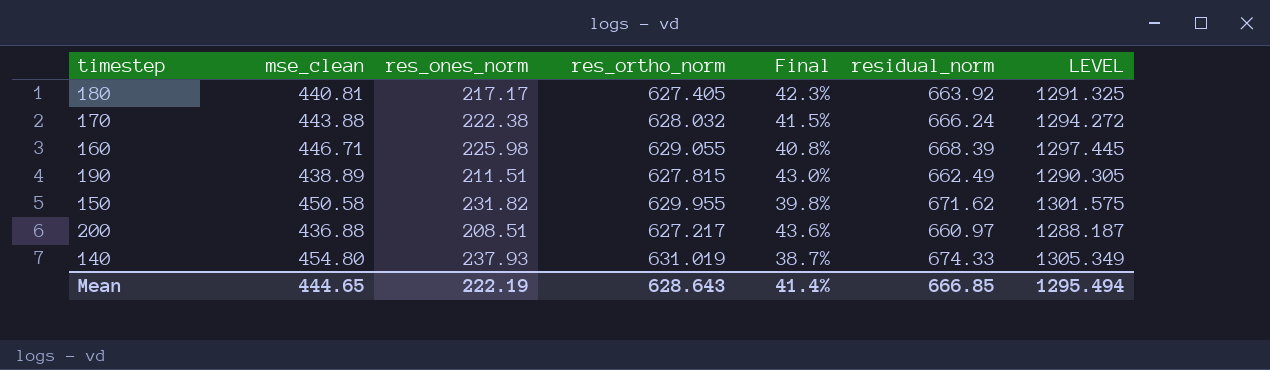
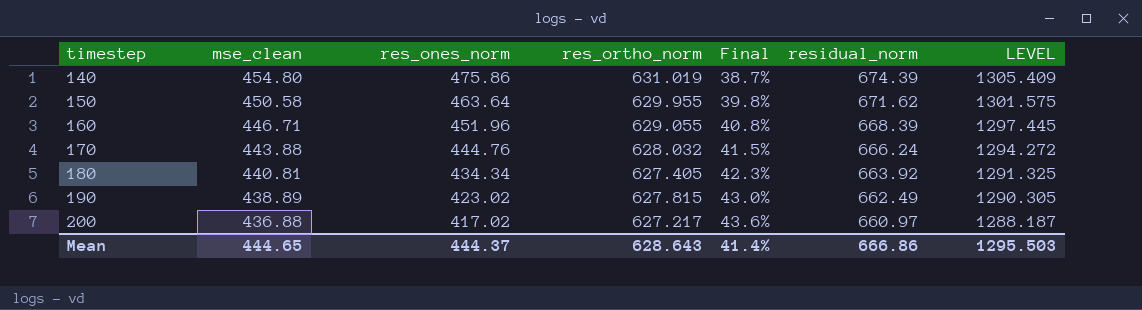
row order: none -> timestep ascending
140 | res_ones_norm: 237.93 -> 475.86
140 | residual_norm: 674.33 -> 674.39
140 | LEVEL: 1305.349 -> 1305.409
150 | res_ones_norm: 231.82 -> 463.64
160 | res_ones_norm: 225.98 -> 451.96
170 | res_ones_norm: 222.38 -> 444.76
180 | res_ones_norm: 217.17 -> 434.34
190 | res_ones_norm: 211.51 -> 423.02
200 | res_ones_norm: 208.51 -> 417.02
Mean | res_ones_norm: 222.19 -> 444.37
Mean | residual_norm: 666.85 -> 666.86
Mean | LEVEL: 1295.494 -> 1295.503

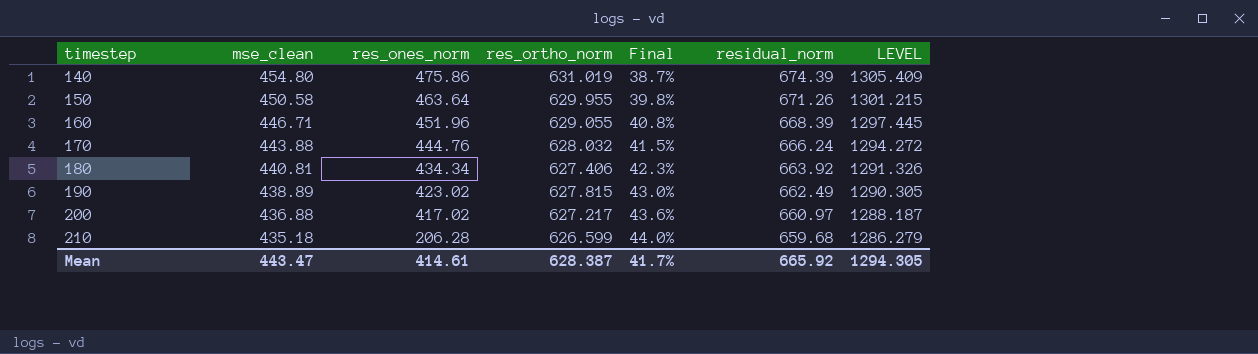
150 | residual_norm: 671.62 -> 671.26
150 | LEVEL: 1301.575 -> 1301.215
180 | res_ortho_norm: 627.405 -> 627.406
180 | LEVEL: 1291.325 -> 1291.326
row 210: none -> 435.18 | 206.28 | 626.599 | 44.0% | 659.68 | 1286.279
Mean | mse_clean: 444.65 -> 443.47
Mean | res_ones_norm: 444.37 -> 414.61
Mean | res_ortho_norm: 628.643 -> 628.387
Mean | Final: 41.4% -> 41.7%
Mean | residual_norm: 666.86 -> 665.92
Mean | LEVEL: 1295.503 -> 1294.305

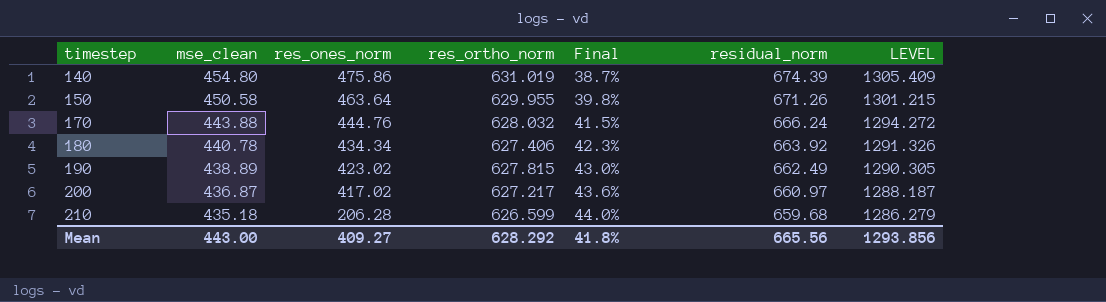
row 160: 446.71 | 451.96 | 629.055 | 40.8% | 668.39 | 1297.445 -> none
180 | mse_clean: 440.81 -> 440.78
200 | mse_clean: 436.88 -> 436.87
Mean | mse_clean: 443.47 -> 443.00
Mean | res_ones_norm: 414.61 -> 409.27
Mean | res_ortho_norm: 628.387 -> 628.292
Mean | Final: 41.7% -> 41.8%
Mean | residual_norm: 665.92 -> 665.56
Mean | LEVEL: 1294.305 -> 1293.856

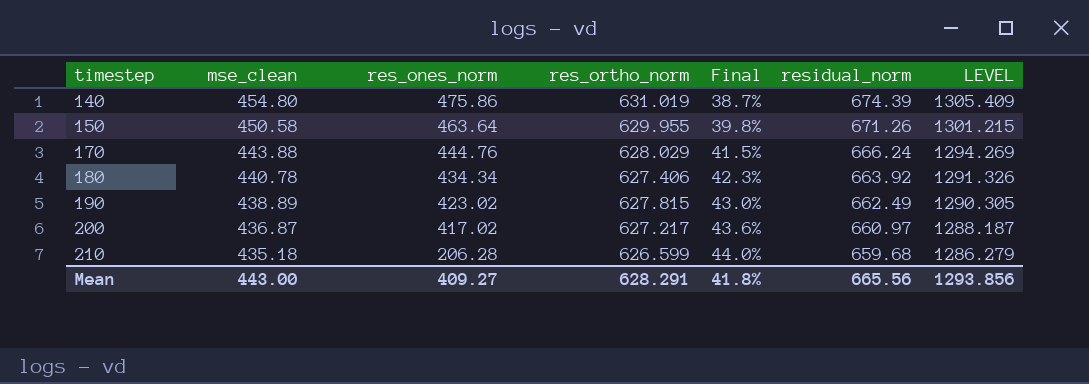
170 | res_ortho_norm: 628.032 -> 628.029
170 | LEVEL: 1294.272 -> 1294.269
Mean | res_ortho_norm: 628.292 -> 628.291

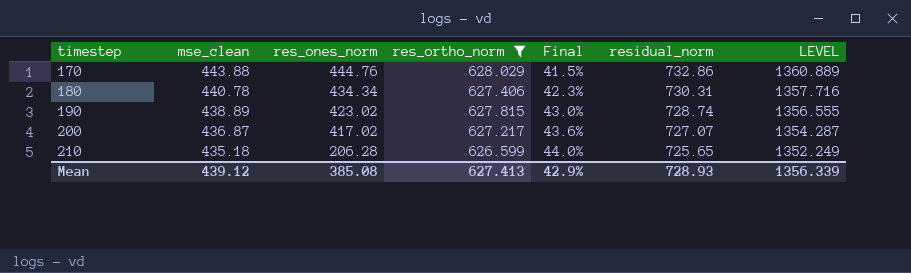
filter: none -> res_ortho_norm <= 628.029
170 | residual_norm: 666.24 -> 732.86
170 | LEVEL: 1294.269 -> 1360.889
180 | residual_norm: 663.92 -> 730.31
180 | LEVEL: 1291.326 -> 1357.716
190 | residual_norm: 662.49 -> 728.74
190 | LEVEL: 1290.305 -> 1356.555
200 | residual_norm: 660.97 -> 727.07
200 | LEVEL: 1288.187 -> 1354.287
210 | residual_norm: 659.68 -> 725.65
210 | LEVEL: 1286.279 -> 1352.249
Mean | mse_clean: 443.00 -> 439.12
Mean | res_ones_norm: 409.27 -> 385.08
Mean | res_ortho_norm: 628.291 -> 627.413
Mean | Final: 41.8% -> 42.9%
Mean | residual_norm: 665.56 -> 728.93
Mean | LEVEL: 1293.856 -> 1356.339

